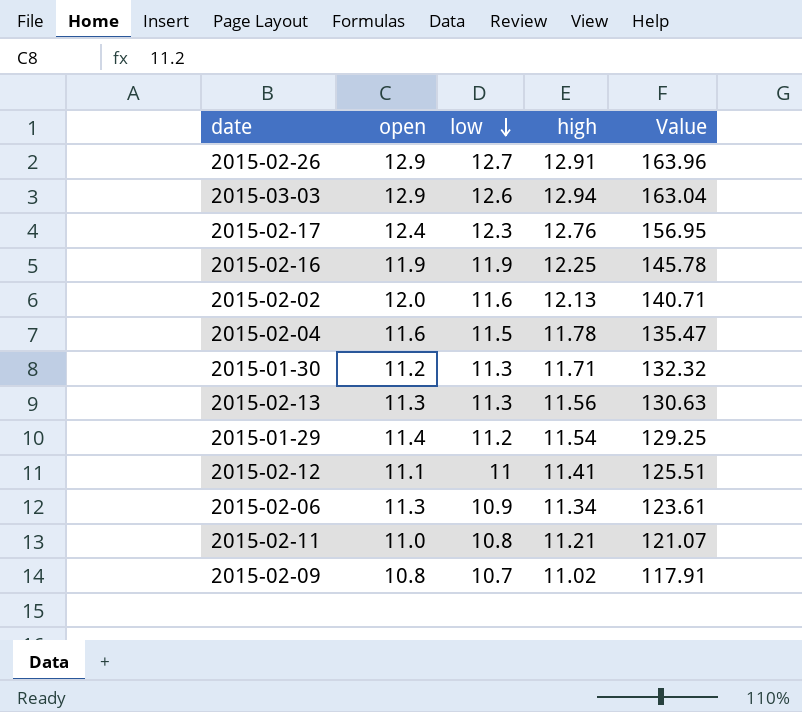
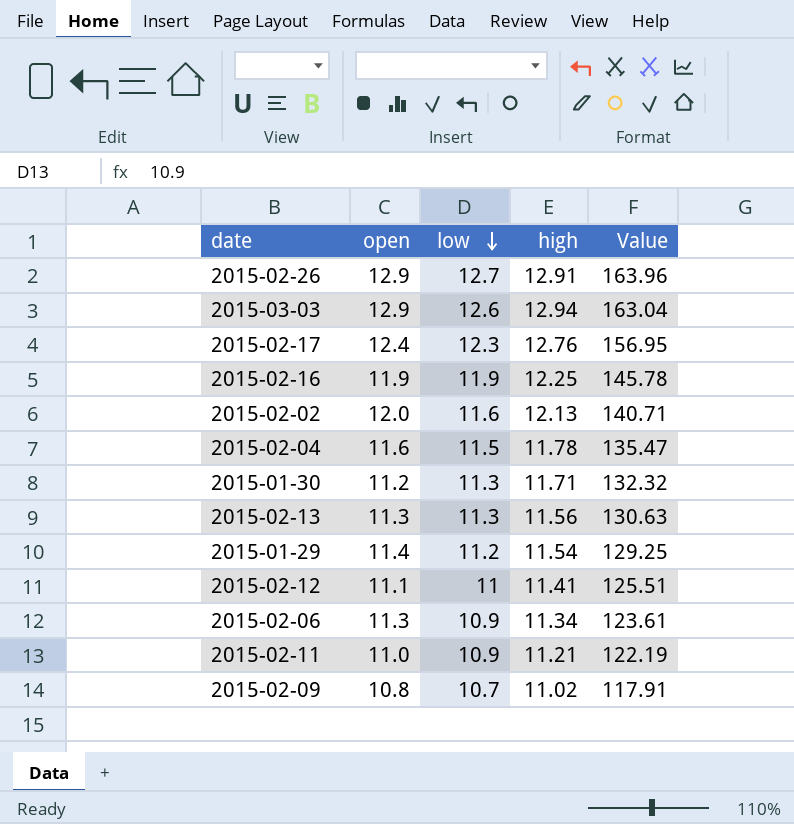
2015-02-11 | low: 10.8 -> 10.9
2015-02-11 | Value: 121.07 -> 122.19

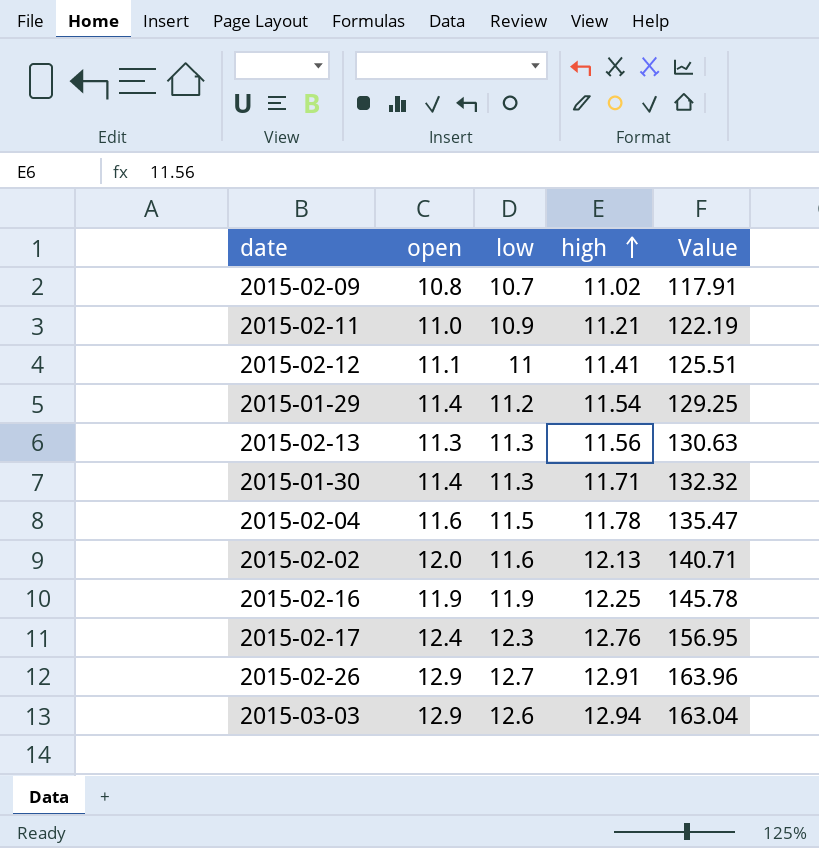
row order: low descending -> high ascending
row 2015-02-06: 11.3 | 10.9 | 11.34 | 123.61 -> none
2015-01-30 | open: 11.2 -> 11.4

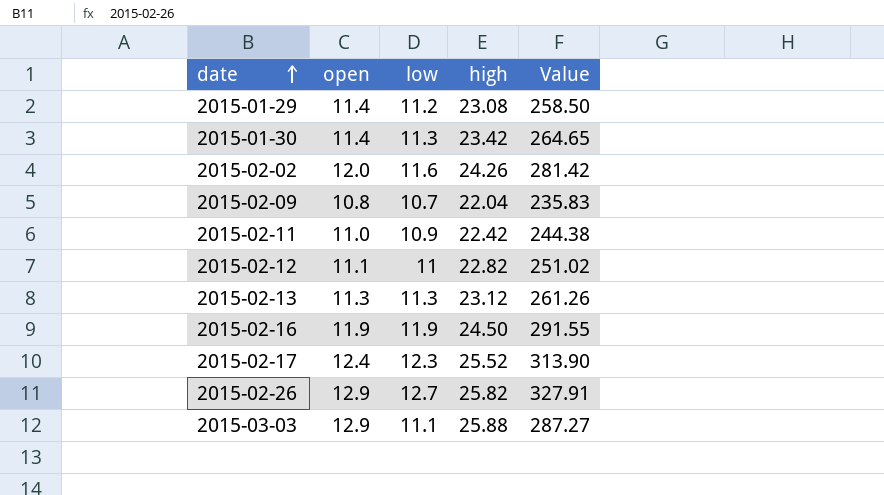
row order: high ascending -> date ascending
row 2015-02-04: 11.6 | 11.5 | 11.78 | 135.47 -> none
2015-01-29 | high: 11.54 -> 23.08
2015-01-29 | Value: 129.25 -> 258.50
2015-01-30 | high: 11.71 -> 23.42
2015-01-30 | Value: 132.32 -> 264.65
2015-02-02 | high: 12.13 -> 24.26
2015-02-02 | Value: 140.71 -> 281.42
2015-02-09 | high: 11.02 -> 22.04
2015-02-09 | Value: 117.91 -> 235.83
2015-02-11 | high: 11.21 -> 22.42
2015-02-11 | Value: 122.19 -> 244.38
2015-02-12 | high: 11.41 -> 22.82
2015-02-12 | Value: 125.51 -> 251.02
2015-02-13 | high: 11.56 -> 23.12
2015-02-13 | Value: 130.63 -> 261.26
2015-02-16 | high: 12.25 -> 24.50
2015-02-16 | Value: 145.78 -> 291.55
2015-02-17 | high: 12.76 -> 25.52
2015-02-17 | Value: 156.95 -> 313.90
2015-02-26 | high: 12.91 -> 25.82
2015-02-26 | Value: 163.96 -> 327.91
2015-03-03 | low: 12.6 -> 11.1
2015-03-03 | high: 12.94 -> 25.88
2015-03-03 | Value: 163.04 -> 287.27

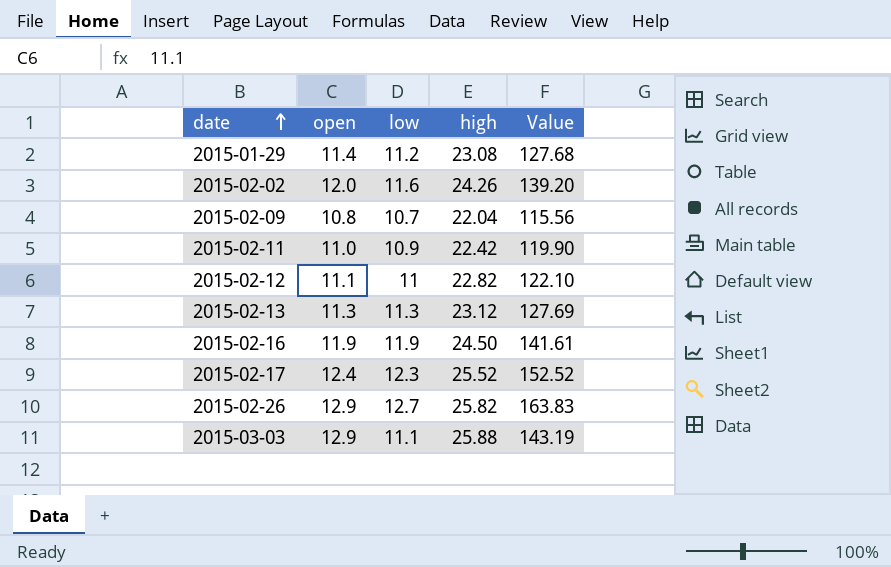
column Value | formula: [low] * [high] -> [open] * [low]
row 2015-01-30: 11.4 | 11.3 | 23.42 | 264.65 -> none

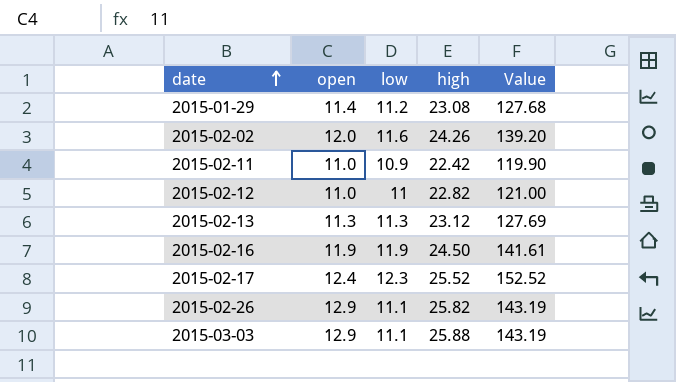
row 2015-02-09: 10.8 | 10.7 | 22.04 | 115.56 -> none
2015-02-12 | open: 11.1 -> 11.0
2015-02-12 | Value: 122.10 -> 121.00
2015-02-26 | low: 12.7 -> 11.1
2015-02-26 | Value: 163.83 -> 143.19

